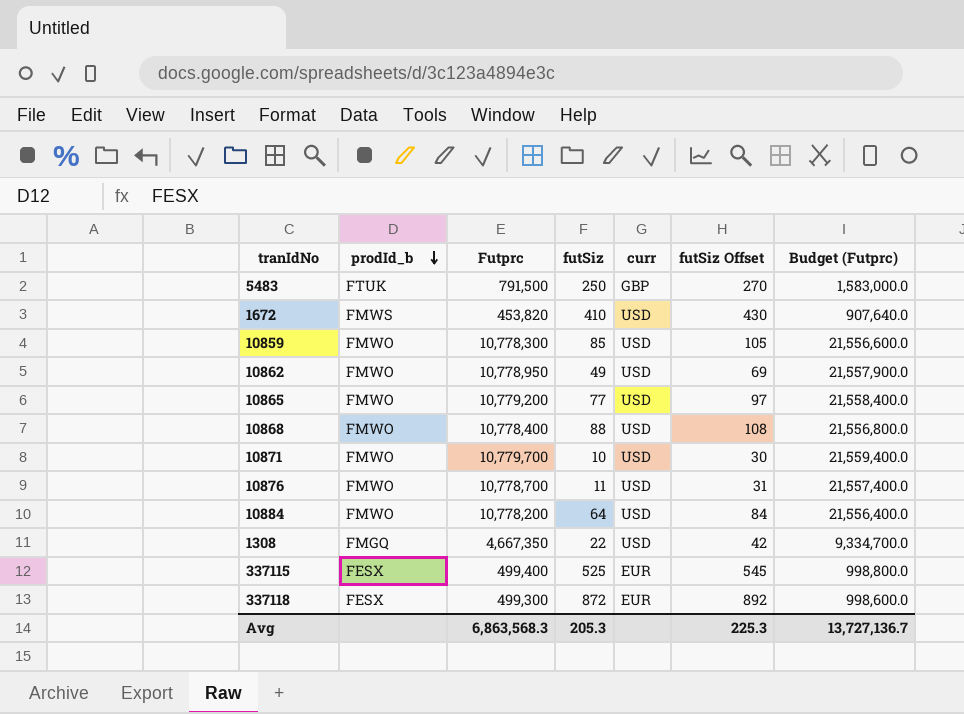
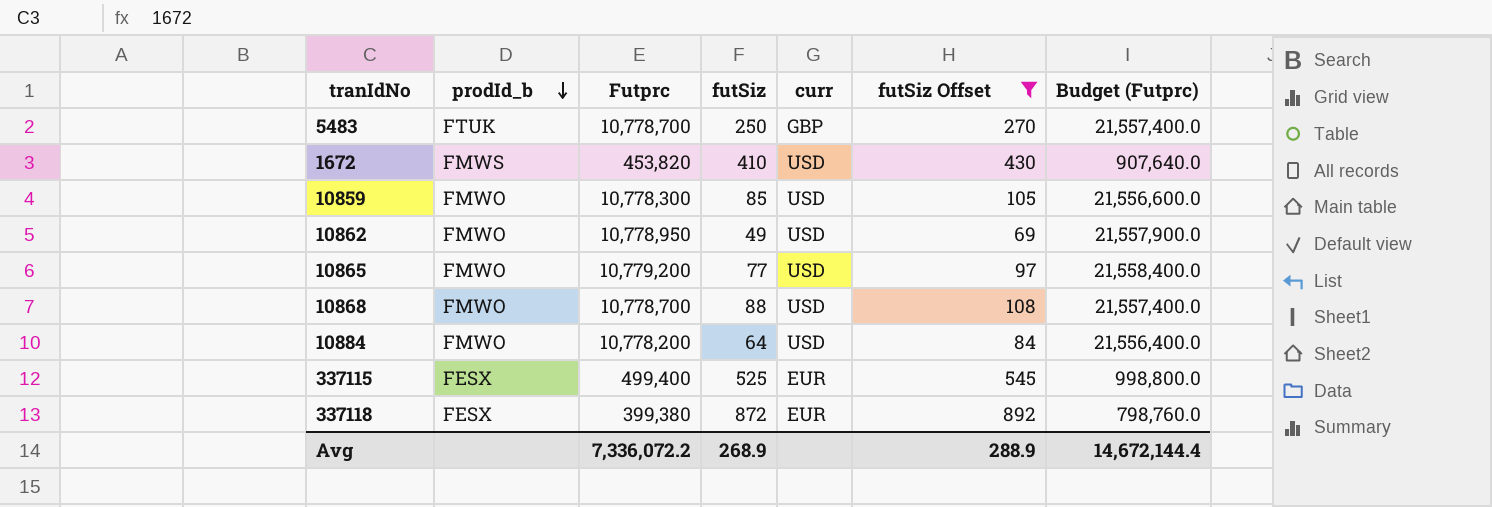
filter: none -> futSiz Offset >= 69
5483 | Futprc: 791,500 -> 10,778,700
5483 | Budget (Futprc): 1,583,000.0 -> 21,557,400.0
10868 | Futprc: 10,778,400 -> 10,778,700
10868 | Budget (Futprc): 21,556,800.0 -> 21,557,400.0
337118 | Futprc: 499,300 -> 399,380
337118 | Budget (Futprc): 998,600.0 -> 798,760.0
Avg | Futprc: 6,863,568.3 -> 7,336,072.2
Avg | futSiz: 205.3 -> 268.9
Avg | futSiz Offset: 225.3 -> 288.9
Avg | Budget (Futprc): 13,727,136.7 -> 14,672,144.4

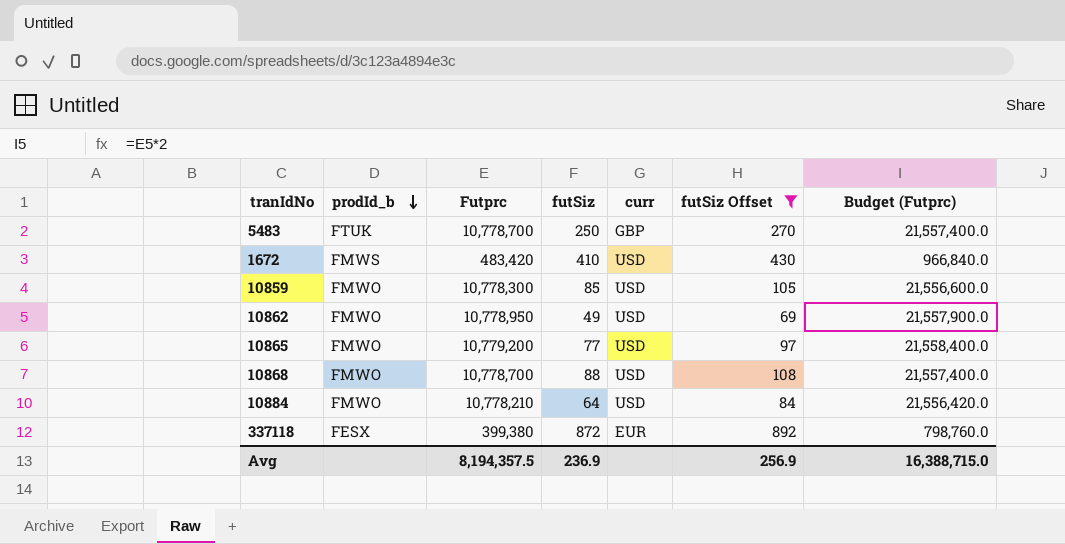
row 337115: FESX | 499,400 | 525 | EUR | 545 | 998,800.0 -> none
1672 | Futprc: 453,820 -> 483,420
1672 | Budget (Futprc): 907,640.0 -> 966,840.0
10884 | Futprc: 10,778,200 -> 10,778,210
10884 | Budget (Futprc): 21,556,400.0 -> 21,556,420.0
Avg | Futprc: 7,336,072.2 -> 8,194,357.5
Avg | futSiz: 268.9 -> 236.9
Avg | futSiz Offset: 288.9 -> 256.9
Avg | Budget (Futprc): 14,672,144.4 -> 16,388,715.0

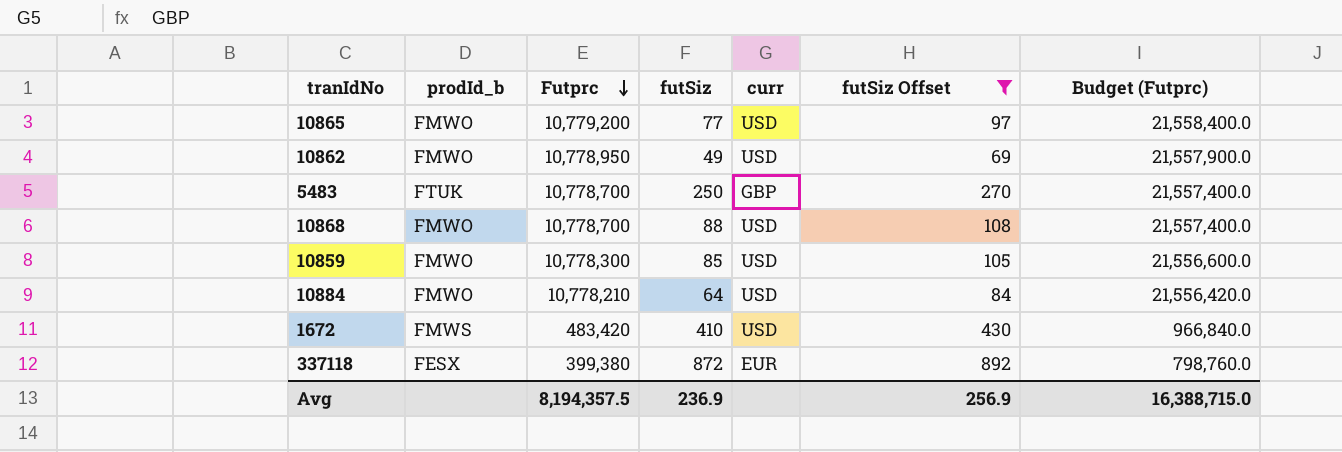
row order: prodId_b descending -> Futprc descending

